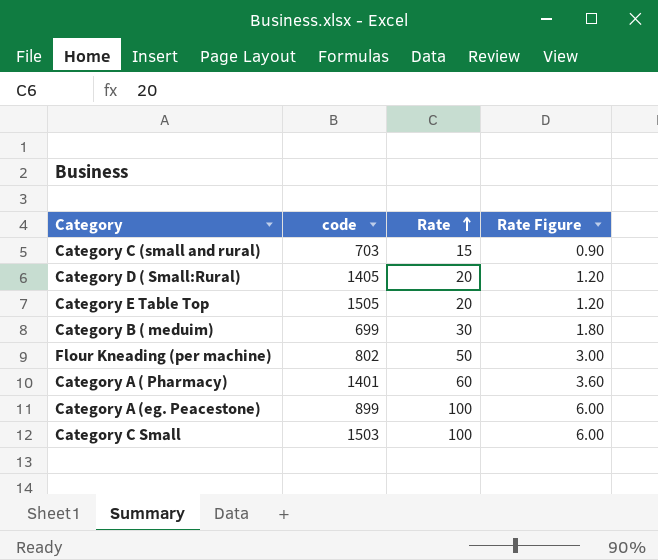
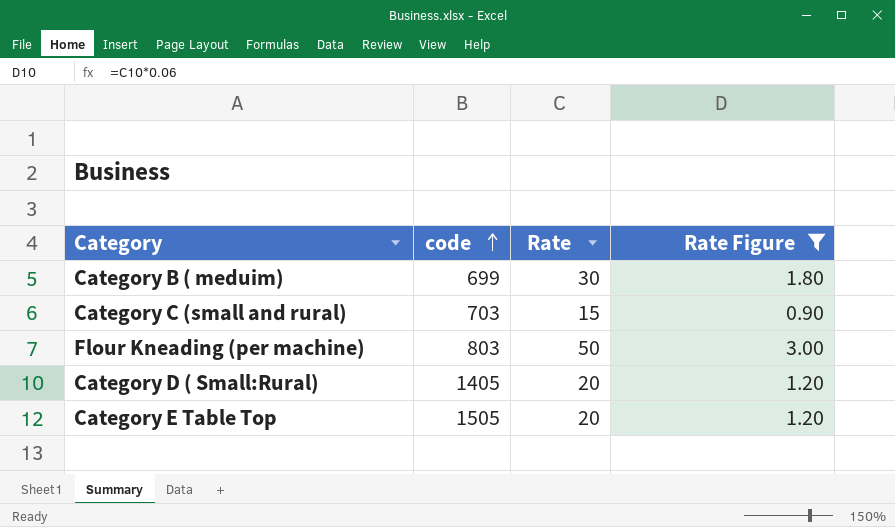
filter: none -> Rate Figure <= 3.00
row order: Rate ascending -> code ascending
Flour Kneading (per machine) | code: 802 -> 803

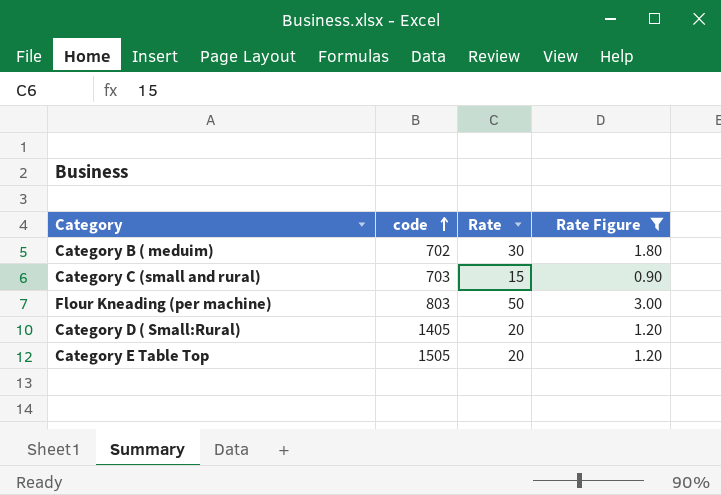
Category B ( meduim) | code: 699 -> 702

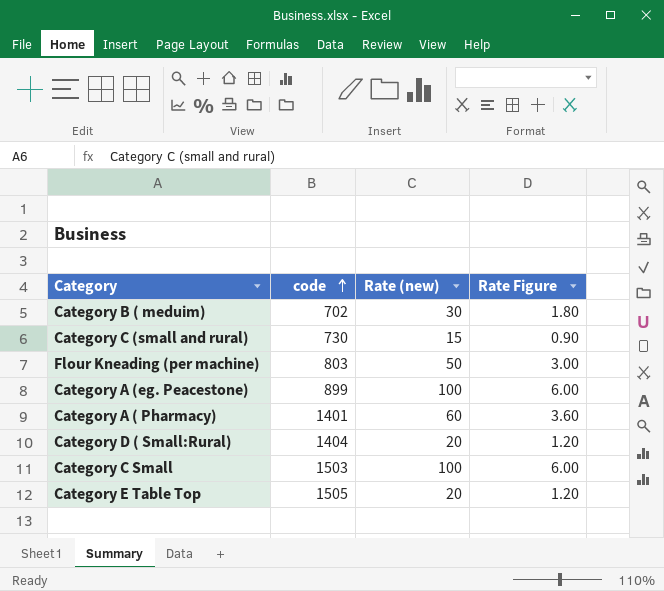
filter: Rate Figure <= 3.00 -> none
column name: Rate -> Rate (new)
Category C (small and rural) | code: 703 -> 730
Category D ( Small:Rural) | code: 1405 -> 1404

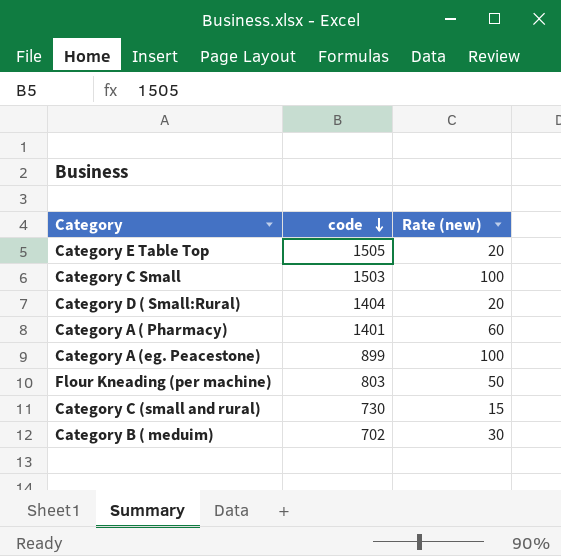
row order: code ascending -> code descending
column Rate Figure | formula: [Rate (new)] * 0.06 -> none

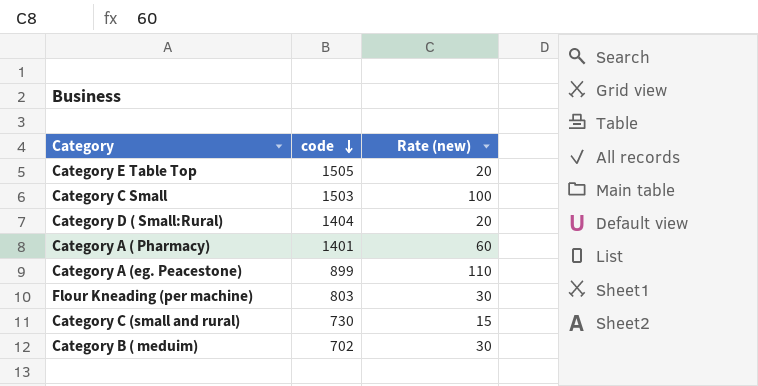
Category A (eg. Peacestone) | Rate (new): 100 -> 110
Flour Kneading (per machine) | Rate (new): 50 -> 30

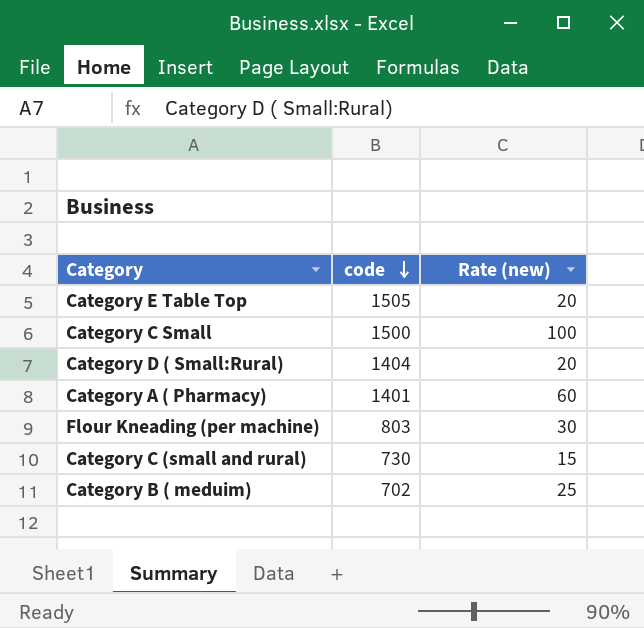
row Category A (eg. Peacestone): 899 | 110 -> none
Category C Small | code: 1503 -> 1500
Category B ( meduim) | Rate (new): 30 -> 25

